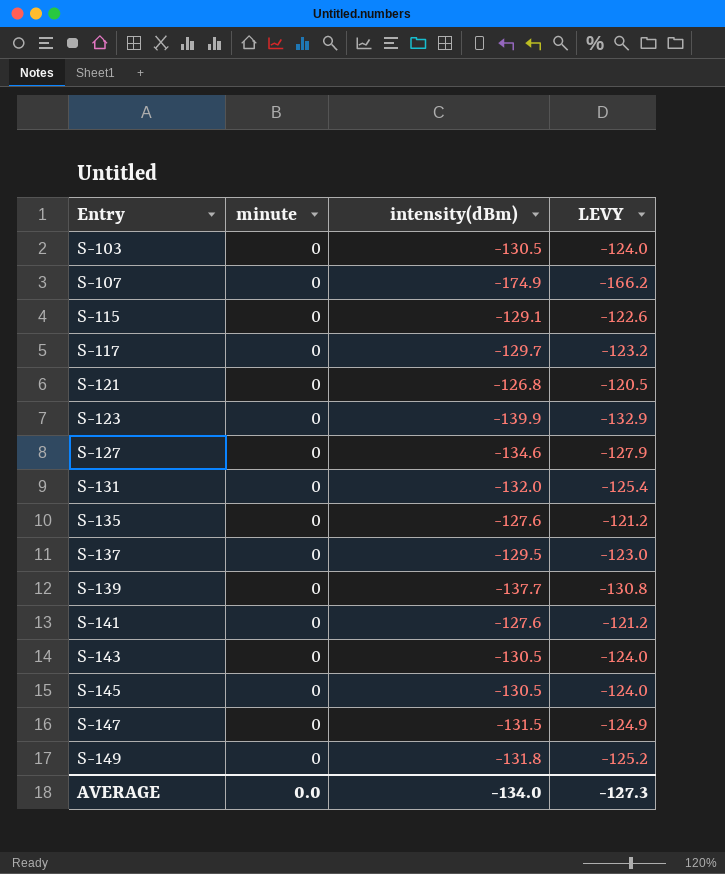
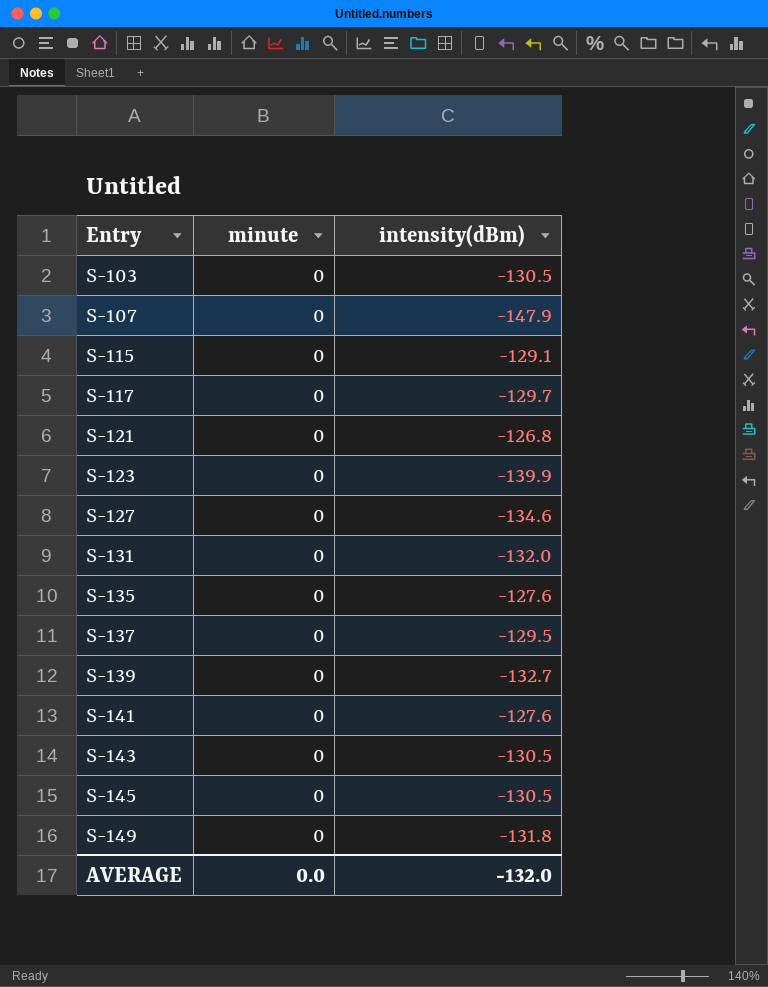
column LEVY | formula: [intensity(dBm)] * 0.95 -> none
row S-147: 0 | -131.5 | -124.9 -> none
S-107 | intensity(dBm): -174.9 -> -147.9
S-139 | intensity(dBm): -137.7 -> -132.7
AVERAGE | intensity(dBm): -134.0 -> -132.0

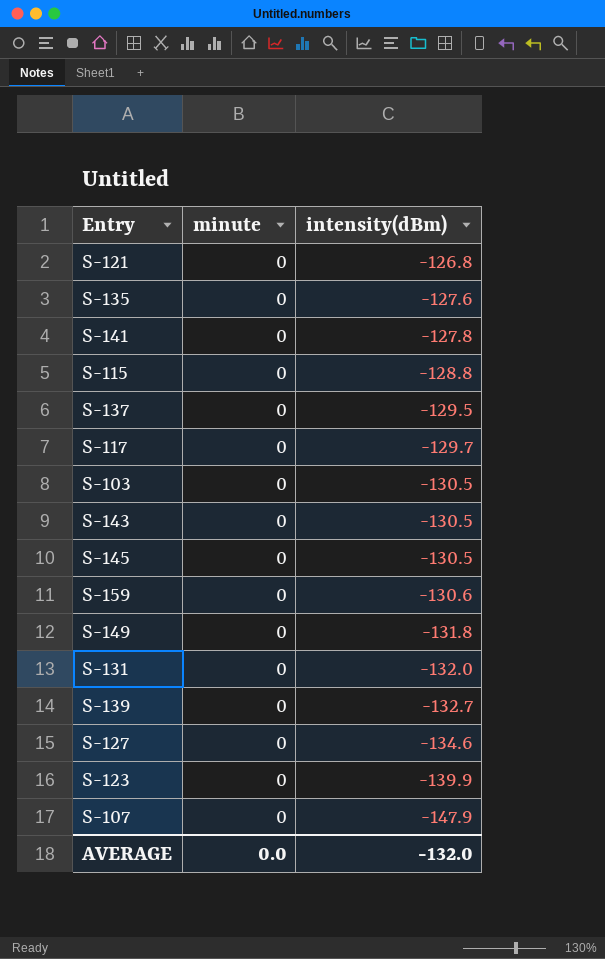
row order: Entry ascending -> intensity(dBm) descending
S-141 | intensity(dBm): -127.6 -> -127.8
S-115 | intensity(dBm): -129.1 -> -128.8
row S-159: none -> 0 | -130.6

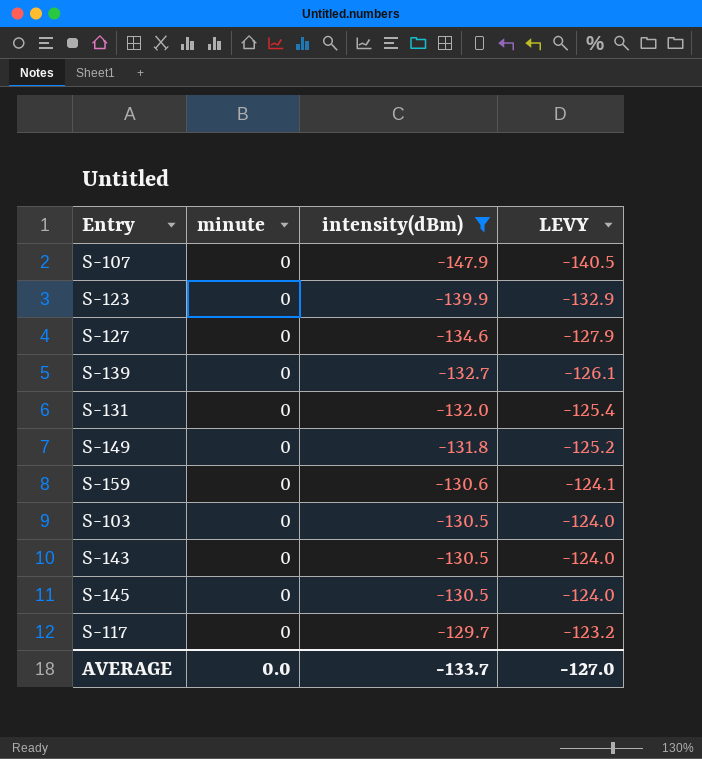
filter: none -> intensity(dBm) <= -129.7
row order: intensity(dBm) descending -> intensity(dBm) ascending
column LEVY | formula: none -> [intensity(dBm)] * 0.95
AVERAGE | intensity(dBm): -132.0 -> -133.7

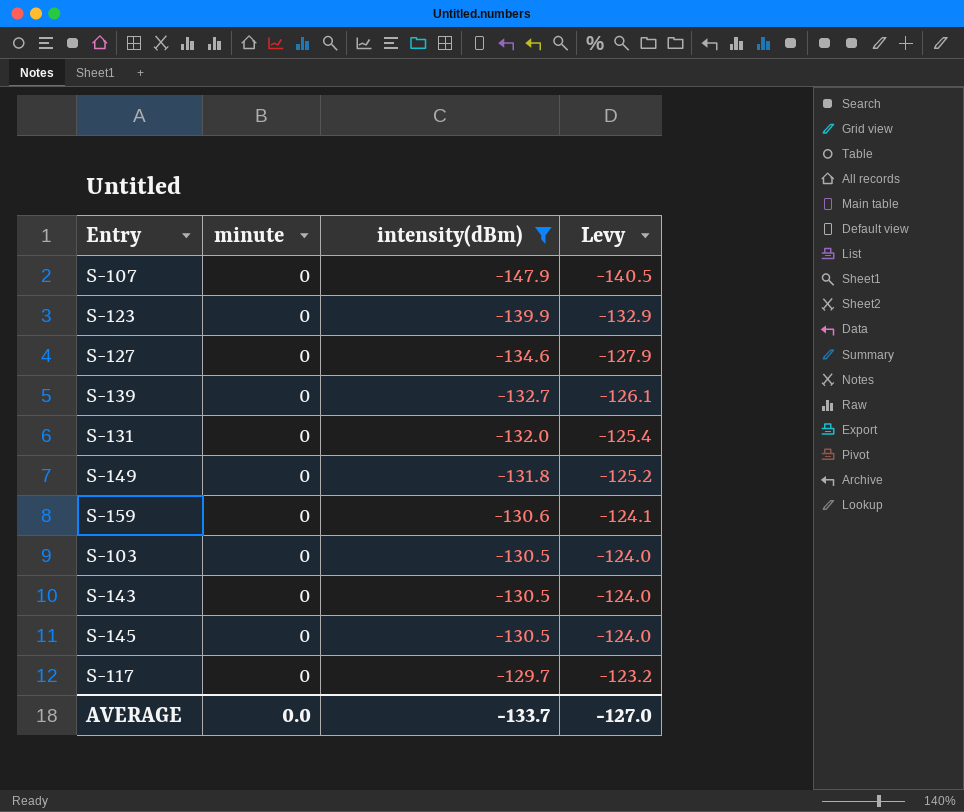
column name: LEVY -> Levy

